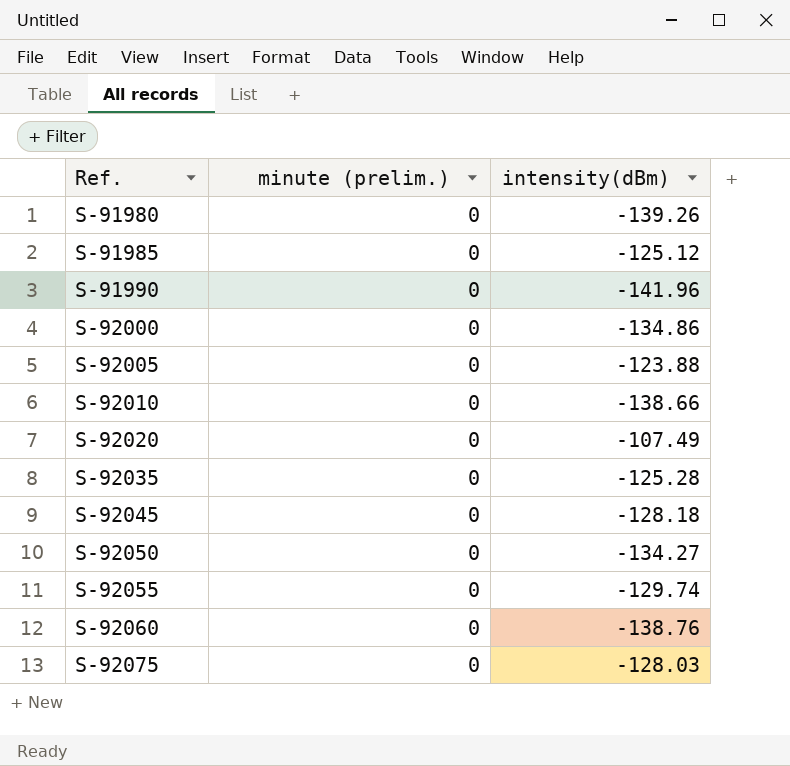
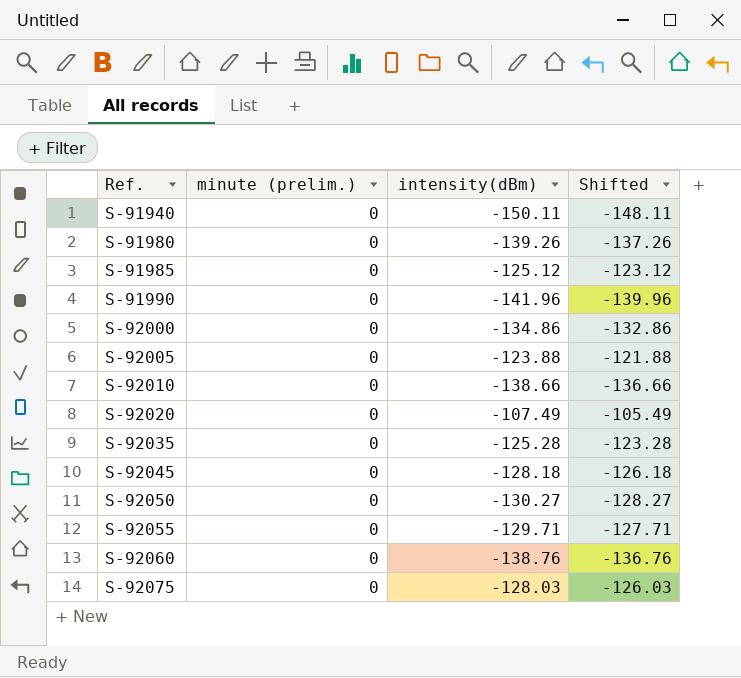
column Shifted | formula: none -> [intensity(dBm)] + 2
row S-91940: none -> 0 | -150.11 | -148.11
S-92050 | intensity(dBm): -134.27 -> -130.27
S-92055 | intensity(dBm): -129.74 -> -129.71

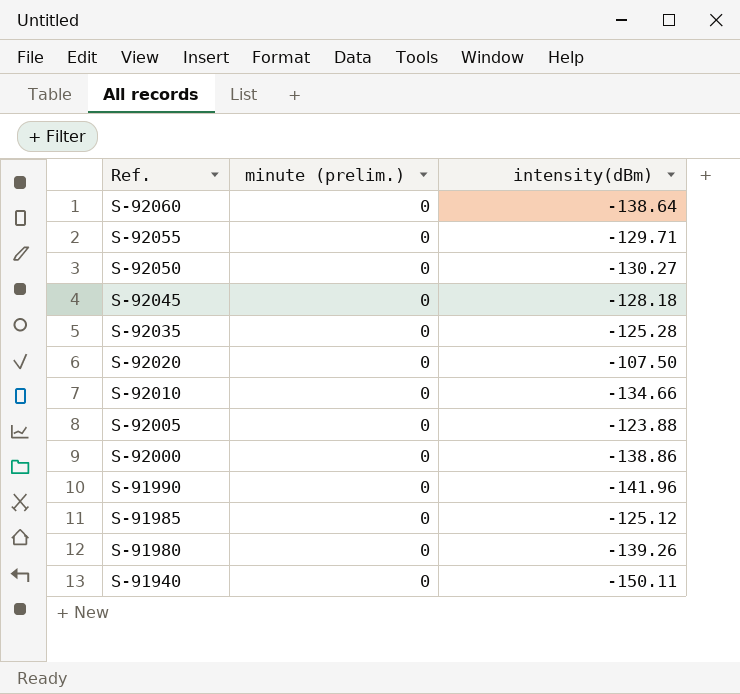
row order: Ref. ascending -> Ref. descending
column Shifted | formula: [intensity(dBm)] + 2 -> none
row S-92075: 0 | -128.03 | -126.03 -> none
S-92060 | intensity(dBm): -138.76 -> -138.64
S-92020 | intensity(dBm): -107.49 -> -107.50
S-92010 | intensity(dBm): -138.66 -> -134.66
S-92000 | intensity(dBm): -134.86 -> -138.86

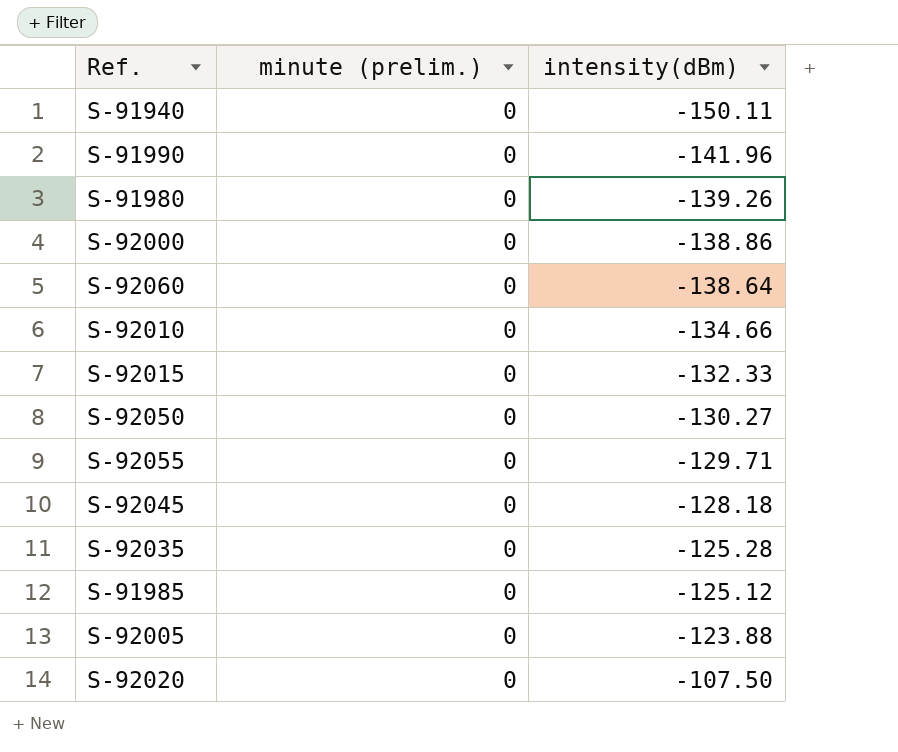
row order: Ref. descending -> intensity(dBm) ascending
row S-92015: none -> 0 | -132.33

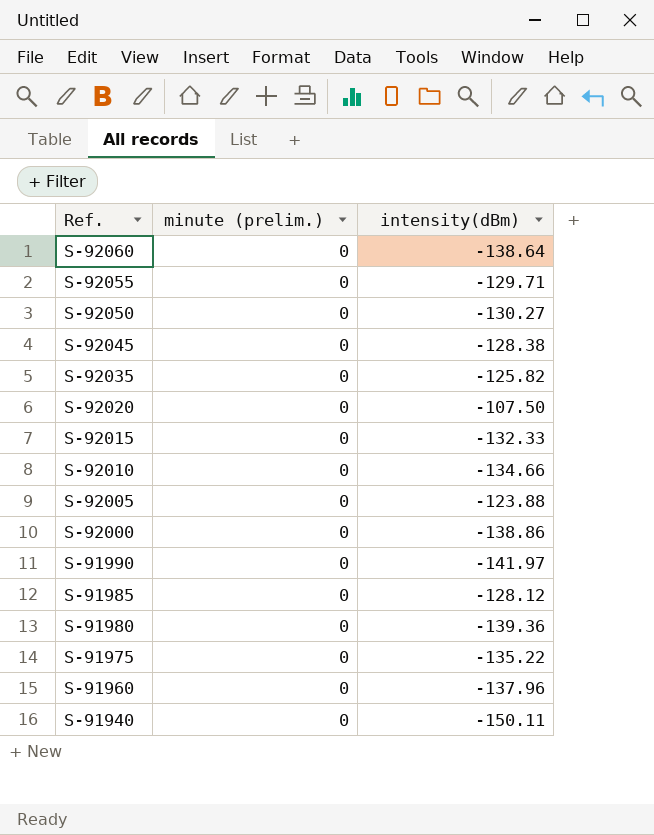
row order: intensity(dBm) ascending -> Ref. descending
S-92045 | intensity(dBm): -128.18 -> -128.38
S-92035 | intensity(dBm): -125.28 -> -125.82
S-91990 | intensity(dBm): -141.96 -> -141.97
S-91985 | intensity(dBm): -125.12 -> -128.12
S-91980 | intensity(dBm): -139.26 -> -139.36
row S-91975: none -> 0 | -135.22
row S-91960: none -> 0 | -137.96

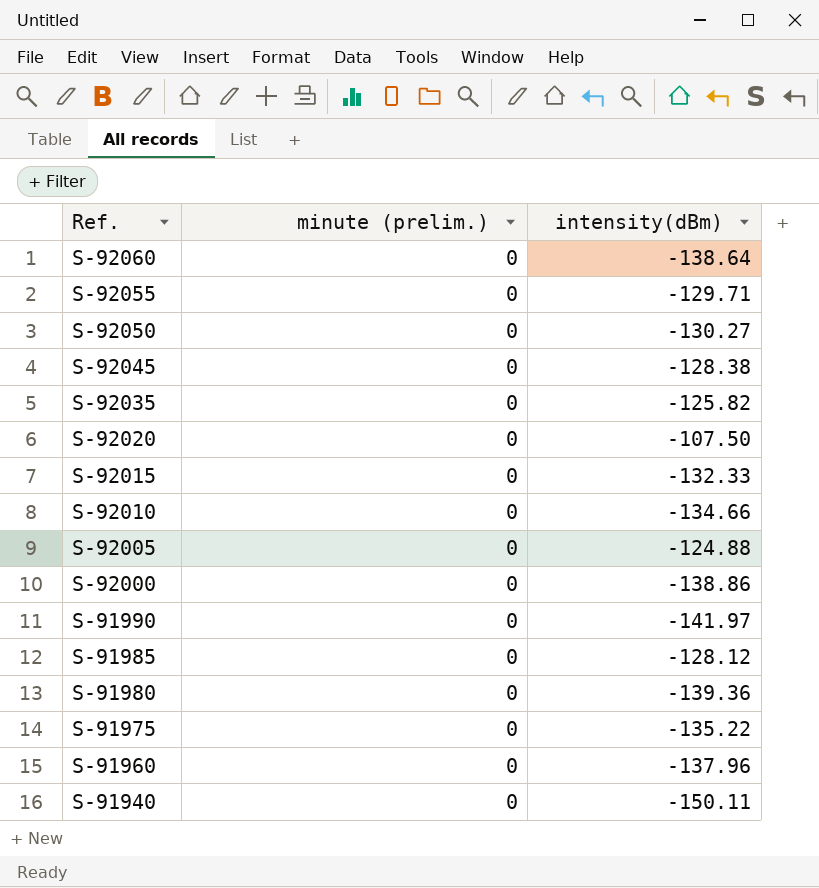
S-92005 | intensity(dBm): -123.88 -> -124.88

